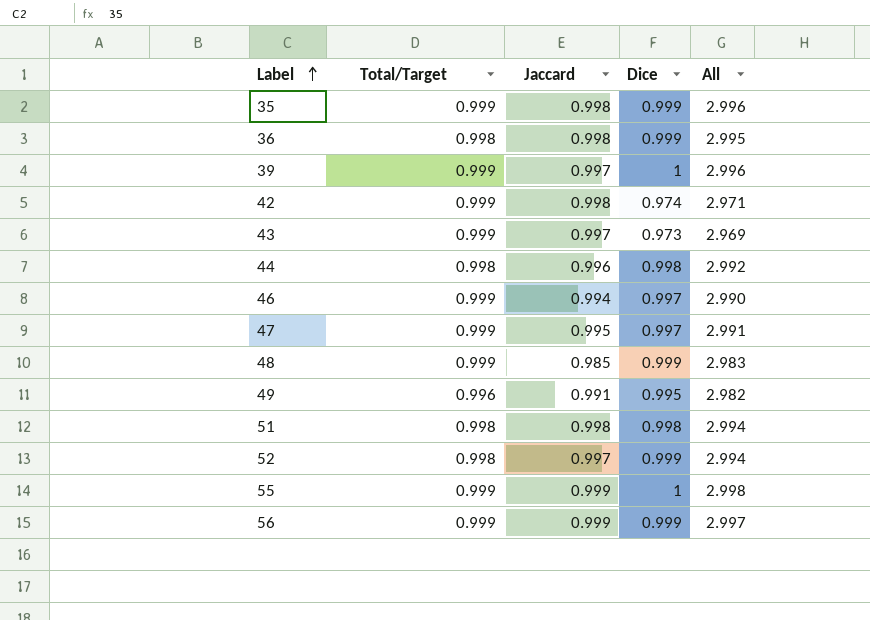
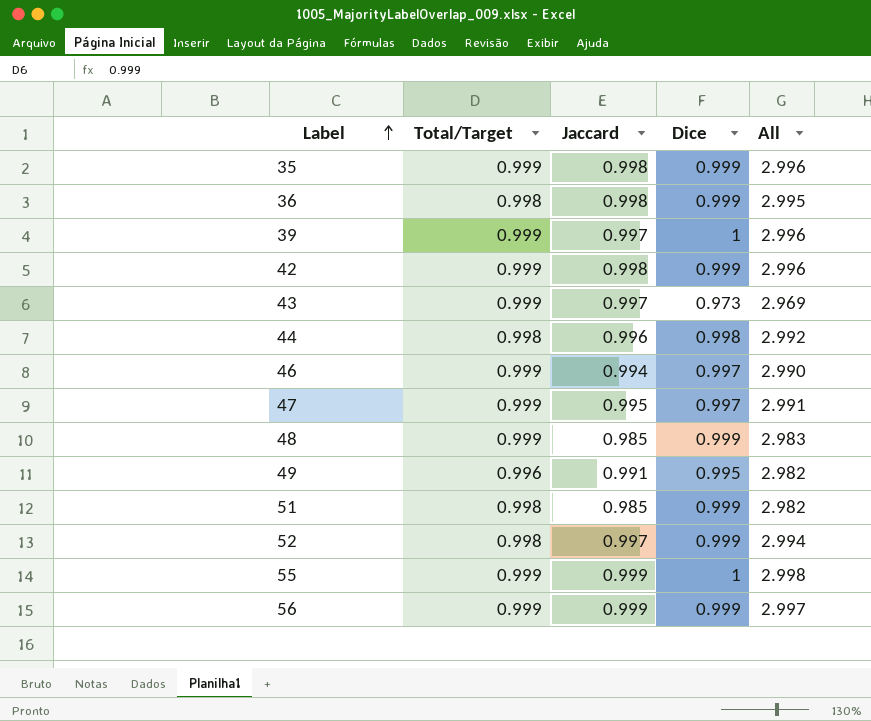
42 | Dice: 0.974 -> 0.999
42 | All: 2.971 -> 2.996
51 | Jaccard: 0.998 -> 0.985
51 | Dice: 0.998 -> 0.999
51 | All: 2.994 -> 2.982

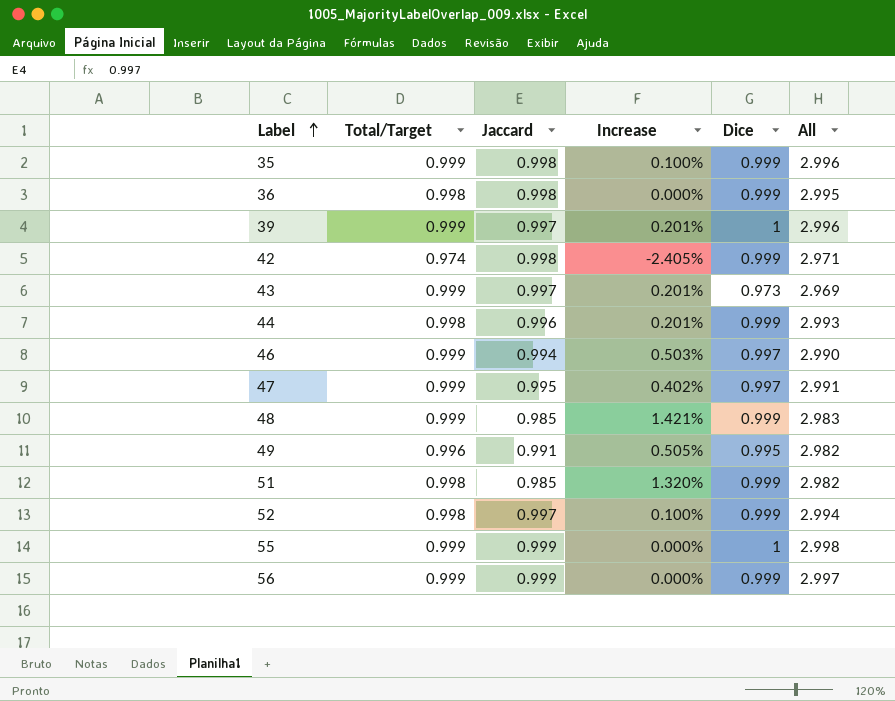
column Increase | formula: none -> ([Total/Target] - [Jaccard]) / [Jaccard]
42 | Total/Target: 0.999 -> 0.974
42 | All: 2.996 -> 2.971
44 | Dice: 0.998 -> 0.999
44 | All: 2.992 -> 2.993

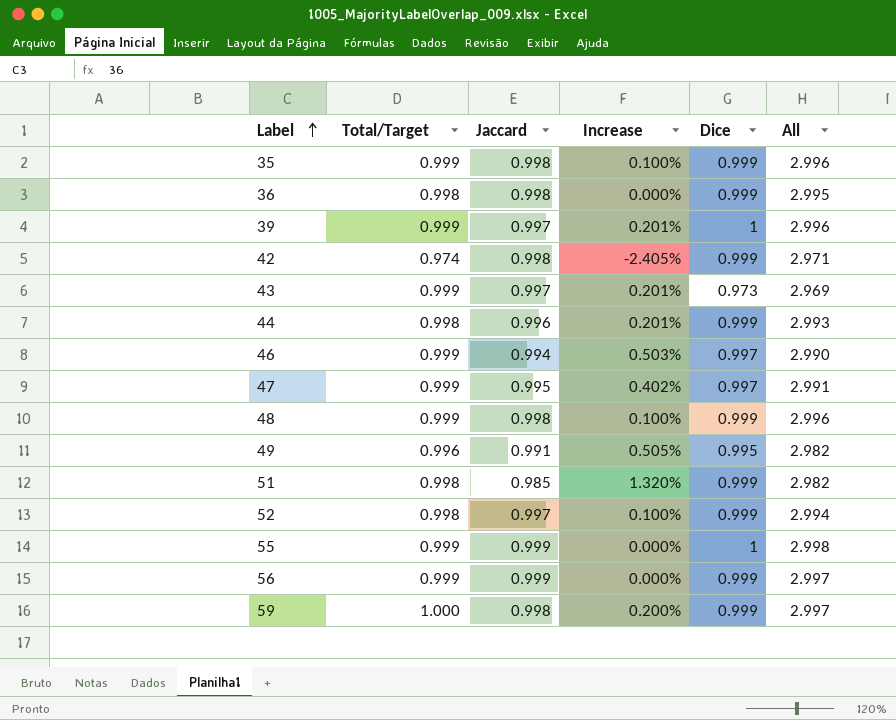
48 | Jaccard: 0.985 -> 0.998
48 | Increase: 1.421% -> 0.100%
48 | All: 2.983 -> 2.996
row 59: none -> 1.000 | 0.998 | 0.200% | 0.999 | 2.997

